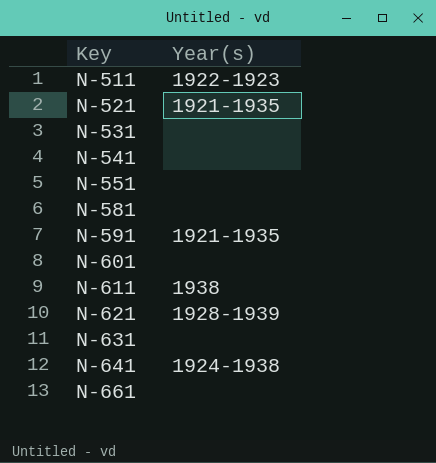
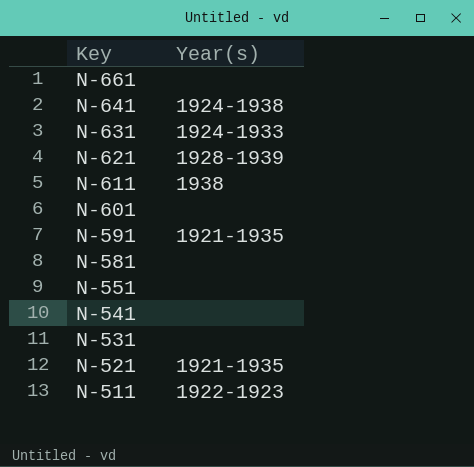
row order: Key ascending -> Key descending
N-631 | Year(s): none -> 1924-1933

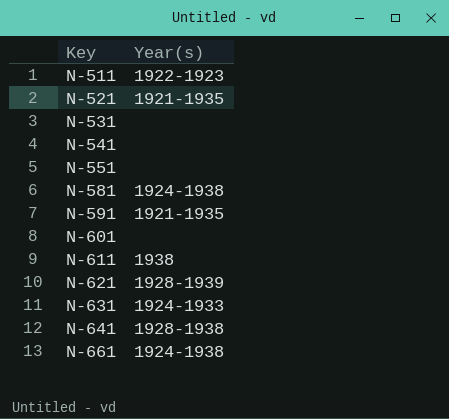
row order: Key descending -> Key ascending
N-581 | Year(s): none -> 1924-1938
N-641 | Year(s): 1924-1938 -> 1928-1938
N-661 | Year(s): none -> 1924-1938

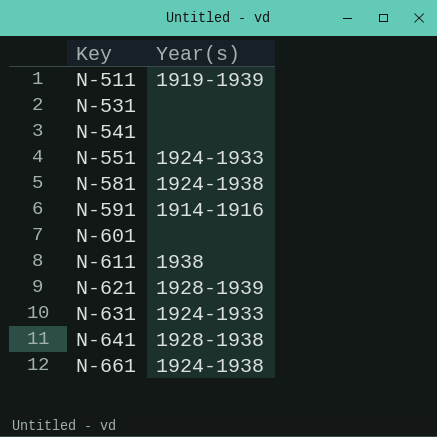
row N-521: 1921-1935 -> none
N-511 | Year(s): 1922-1923 -> 1919-1939
N-551 | Year(s): none -> 1924-1933
N-591 | Year(s): 1921-1935 -> 1914-1916

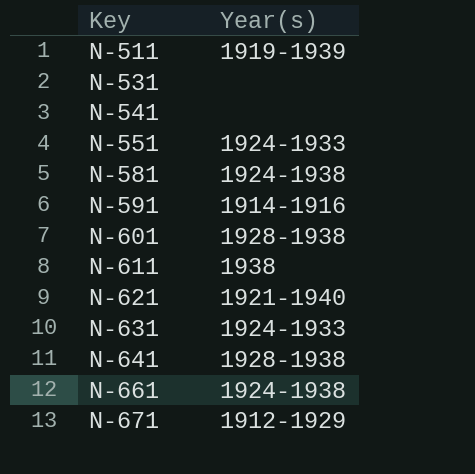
N-601 | Year(s): none -> 1928-1938
N-621 | Year(s): 1928-1939 -> 1921-1940
row N-671: none -> 1912-1929

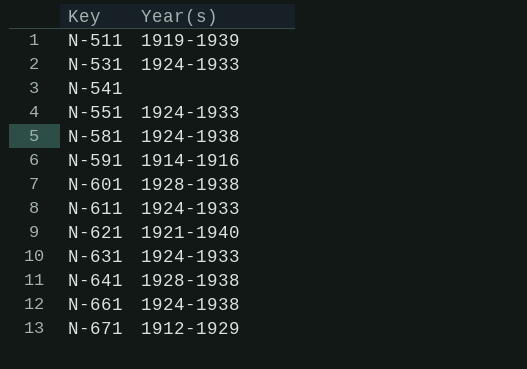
N-531 | Year(s): none -> 1924-1933
N-611 | Year(s): 1938 -> 1924-1933

